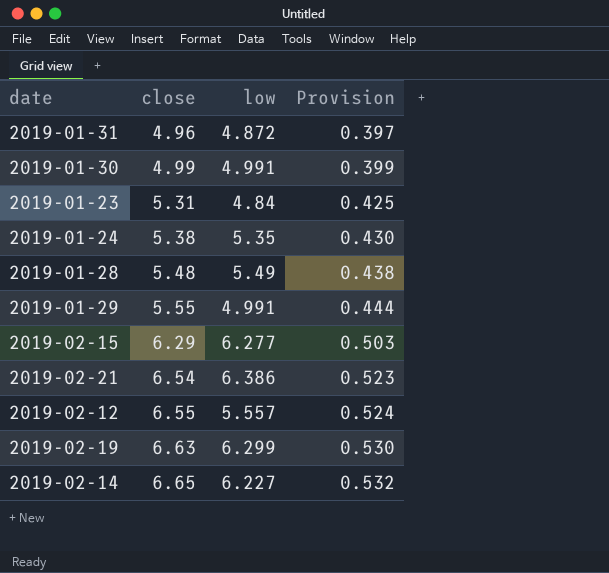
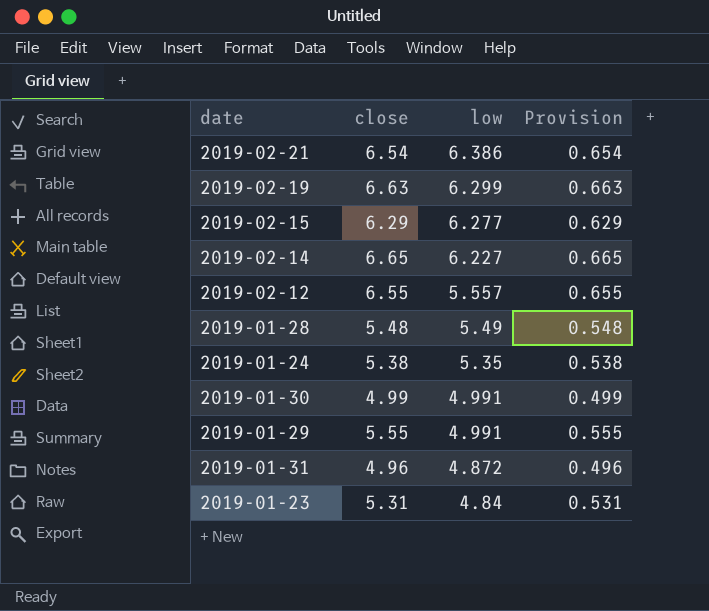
row order: close ascending -> low descending
column Provision | formula: [close] * 0.08 -> [close] * 0.1

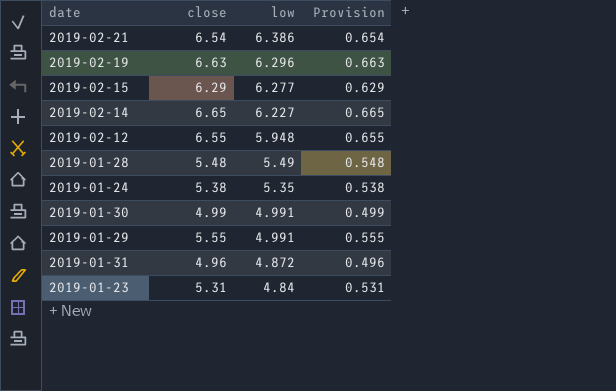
2019-02-19 | low: 6.299 -> 6.296
2019-02-12 | low: 5.557 -> 5.948

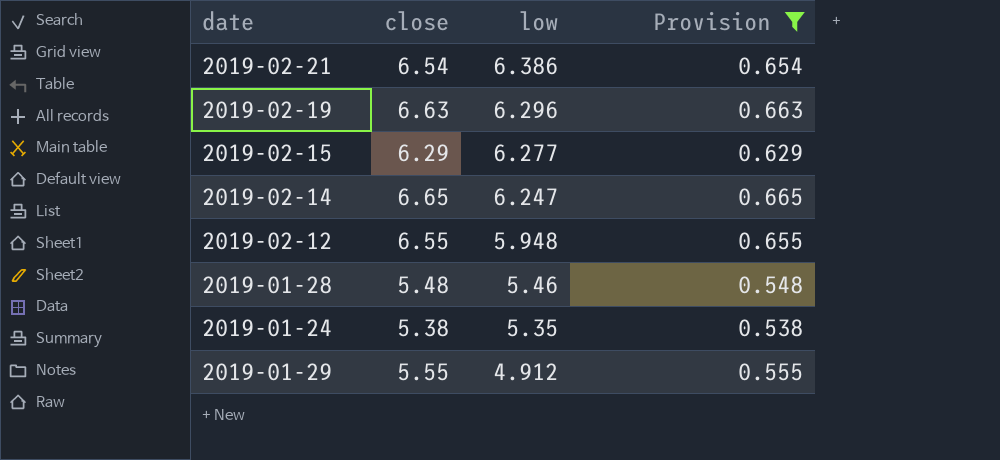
filter: none -> Provision >= 0.538
2019-02-14 | low: 6.227 -> 6.247
2019-01-28 | low: 5.49 -> 5.46
2019-01-29 | low: 4.991 -> 4.912

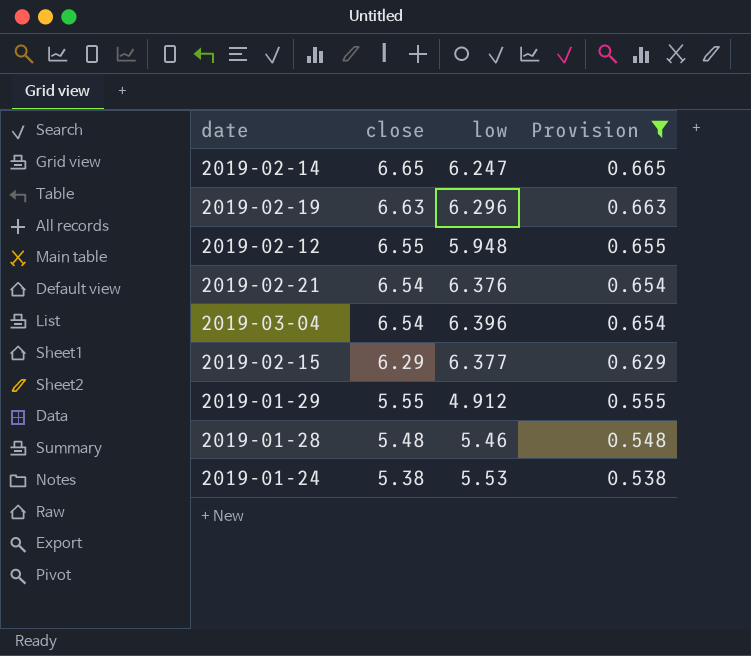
row order: low descending -> close descending
2019-02-21 | low: 6.386 -> 6.376
row 2019-03-04: none -> 6.54 | 6.396 | 0.654
2019-02-15 | low: 6.277 -> 6.377
2019-01-24 | low: 5.35 -> 5.53

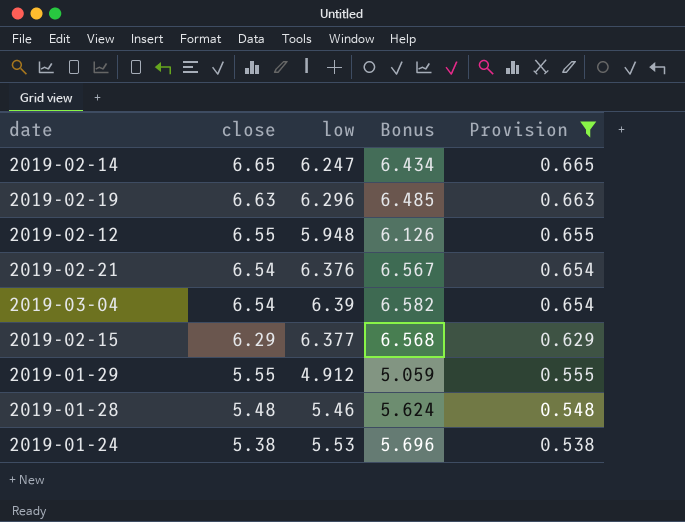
column Bonus | formula: none -> [low] * 1.03
2019-03-04 | low: 6.396 -> 6.39

